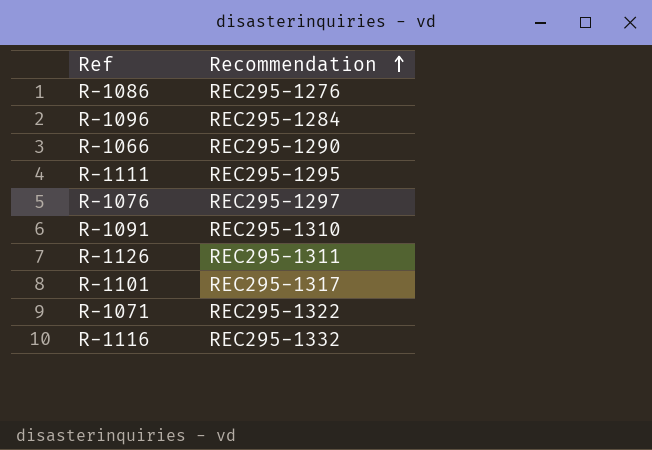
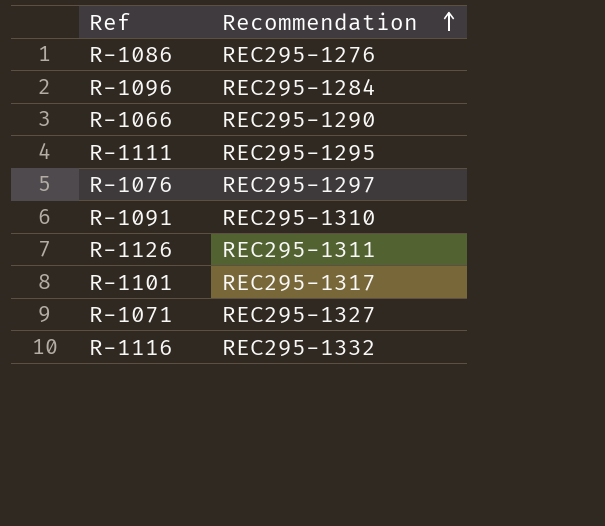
R-1071 | Recommendation: REC295-1322 -> REC295-1327

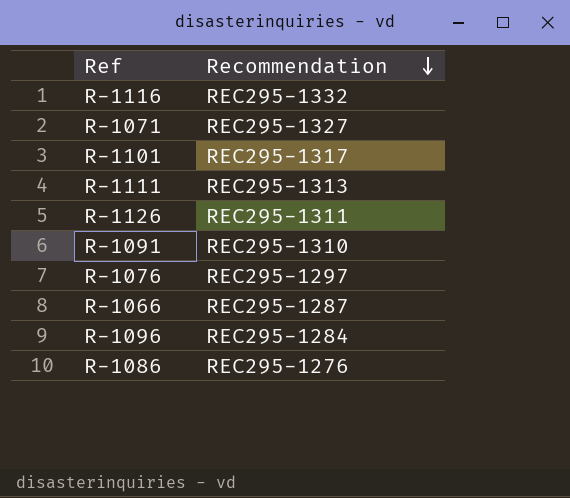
row order: Recommendation ascending -> Recommendation descending
R-1111 | Recommendation: REC295-1295 -> REC295-1313
R-1066 | Recommendation: REC295-1290 -> REC295-1287

